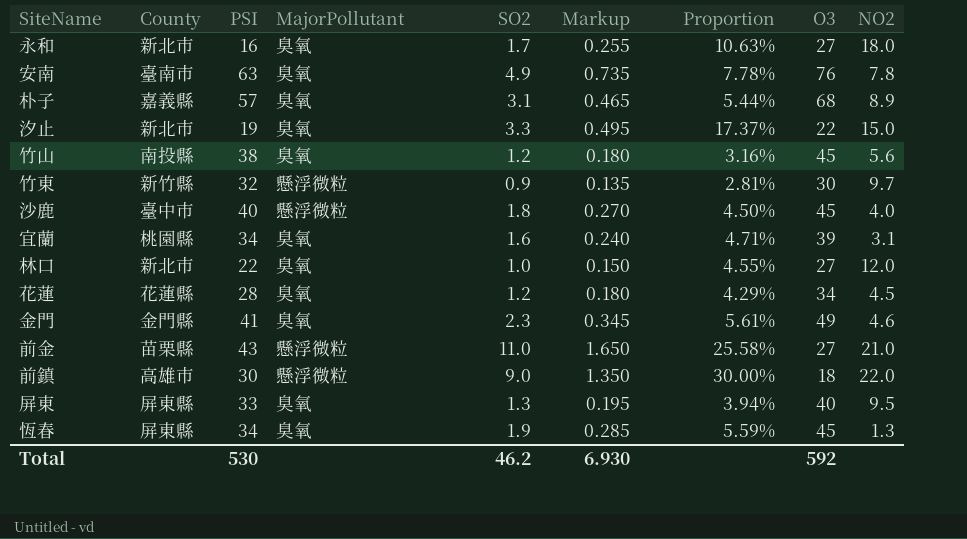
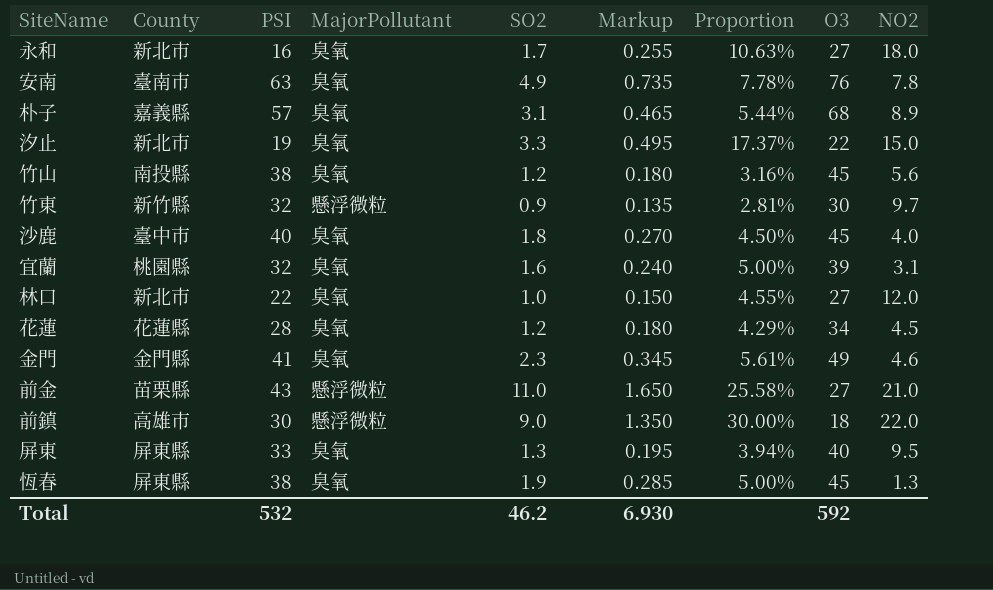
沙鹿 | MajorPollutant: 懸浮微粒 -> 臭氧
宜蘭 | PSI: 34 -> 32
宜蘭 | Proportion: 4.71% -> 5.00%
恆春 | PSI: 34 -> 38
恆春 | Proportion: 5.59% -> 5.00%
Total | PSI: 530 -> 532

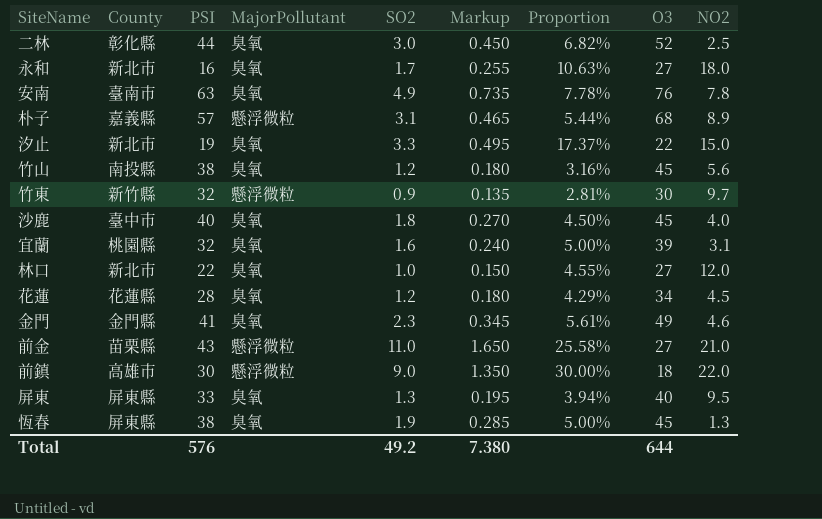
row 二林: none -> 彰化縣 | 44 | 臭氧 | 3.0 | 0.450 | 6.82% | 52 | 2.5
朴子 | MajorPollutant: 臭氧 -> 懸浮微粒
Total | PSI: 532 -> 576
Total | SO2: 46.2 -> 49.2
Total | Markup: 6.930 -> 7.380
Total | O3: 592 -> 644

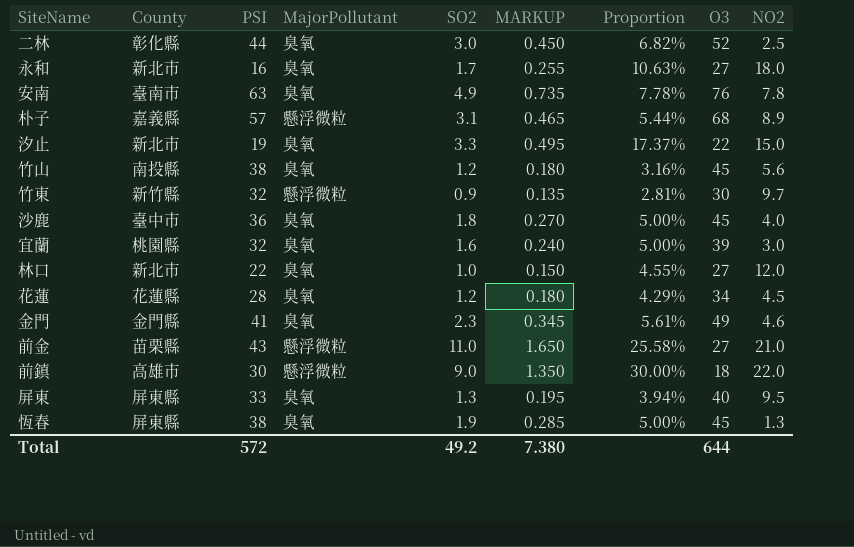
column name: Markup -> MARKUP
沙鹿 | PSI: 40 -> 36
沙鹿 | Proportion: 4.50% -> 5.00%
宜蘭 | NO2: 3.1 -> 3.0
Total | PSI: 576 -> 572

